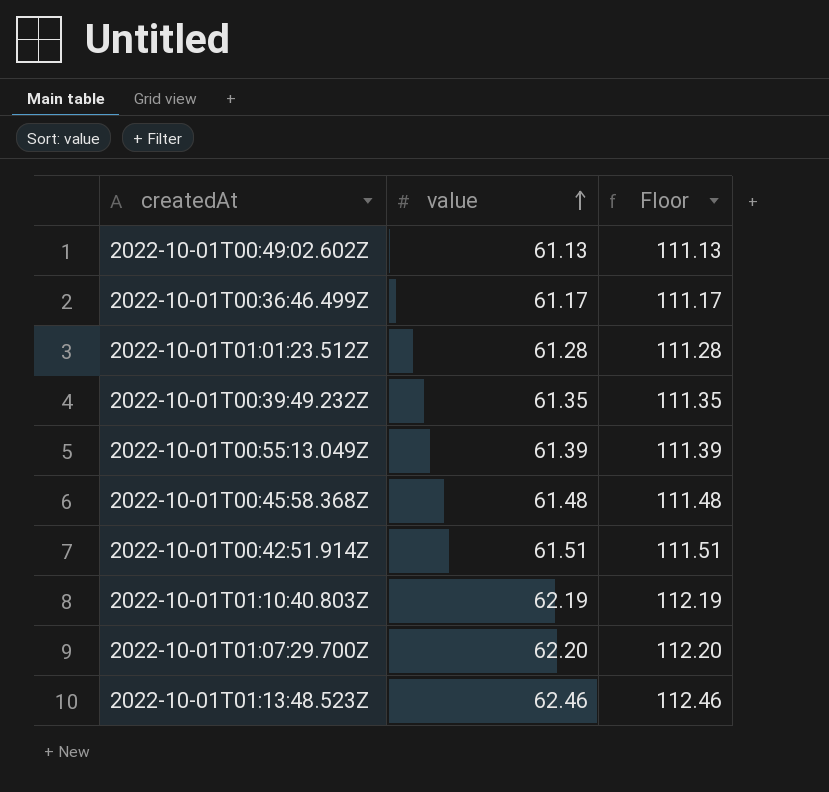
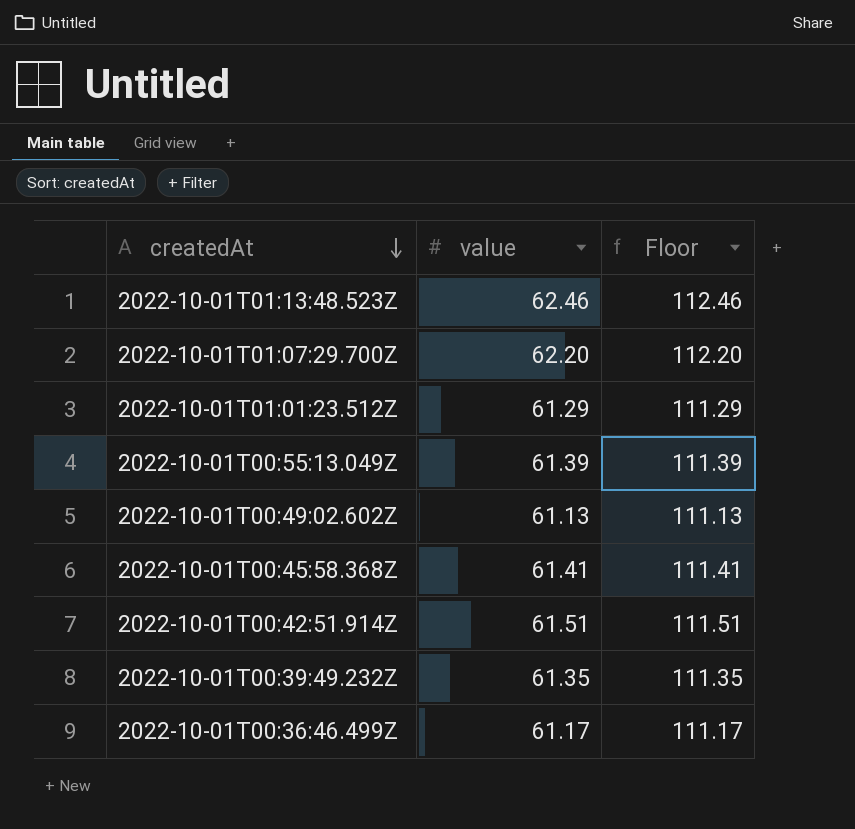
row order: value ascending -> createdAt descending
row 2022-10-01T01:10:40.803Z: 62.19 | 112.19 -> none
2022-10-01T01:01:23.512Z | value: 61.28 -> 61.29
2022-10-01T01:01:23.512Z | Floor: 111.28 -> 111.29
2022-10-01T00:45:58.368Z | value: 61.48 -> 61.41
2022-10-01T00:45:58.368Z | Floor: 111.48 -> 111.41

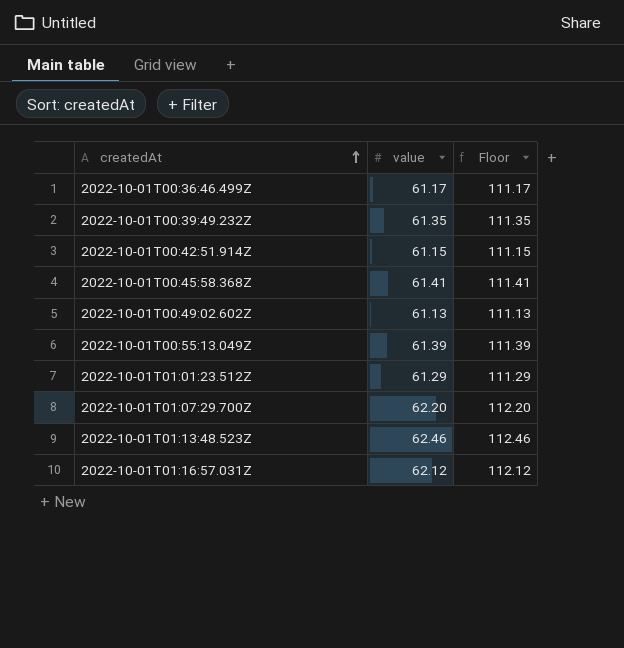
row order: createdAt descending -> createdAt ascending
2022-10-01T00:42:51.914Z | value: 61.51 -> 61.15
2022-10-01T00:42:51.914Z | Floor: 111.51 -> 111.15
row 2022-10-01T01:16:57.031Z: none -> 62.12 | 112.12

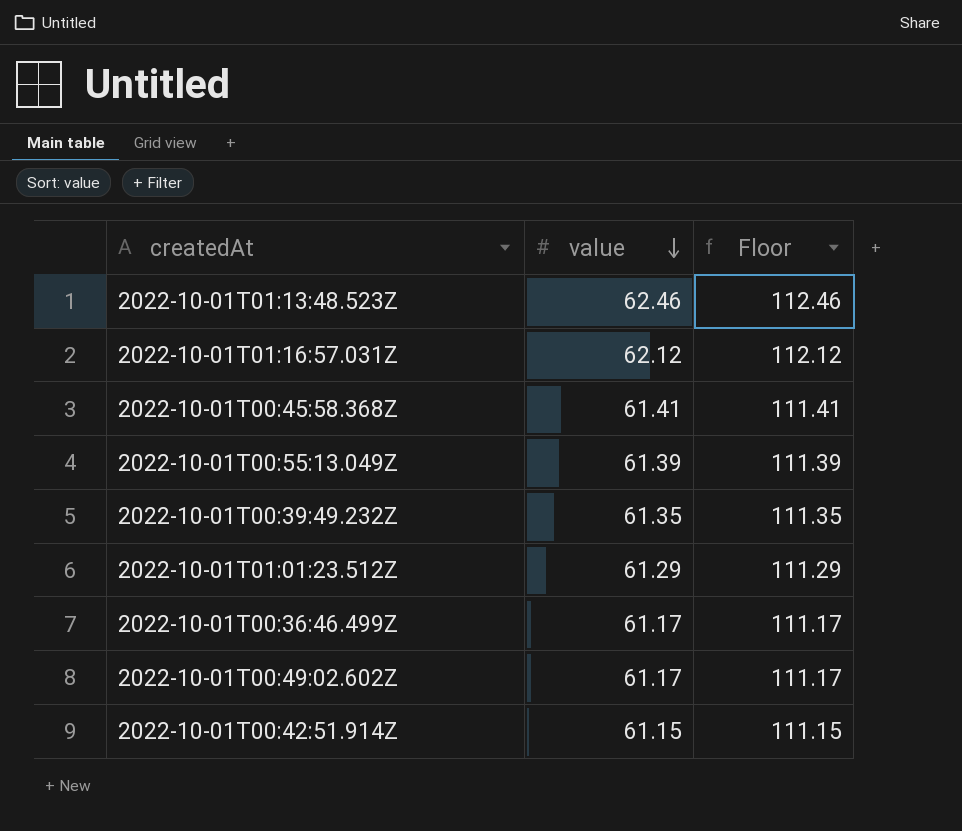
row order: createdAt ascending -> value descending
row 2022-10-01T01:07:29.700Z: 62.20 | 112.20 -> none
2022-10-01T00:49:02.602Z | value: 61.13 -> 61.17
2022-10-01T00:49:02.602Z | Floor: 111.13 -> 111.17

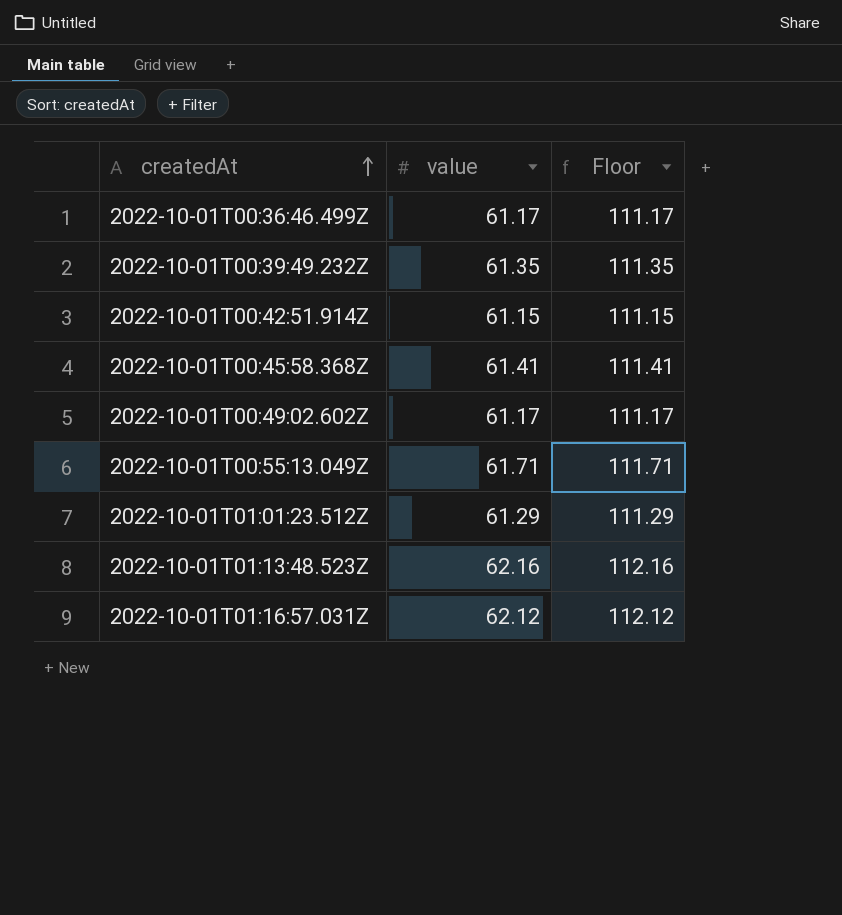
row order: value descending -> createdAt ascending
2022-10-01T00:55:13.049Z | value: 61.39 -> 61.71
2022-10-01T00:55:13.049Z | Floor: 111.39 -> 111.71
2022-10-01T01:13:48.523Z | value: 62.46 -> 62.16
2022-10-01T01:13:48.523Z | Floor: 112.46 -> 112.16

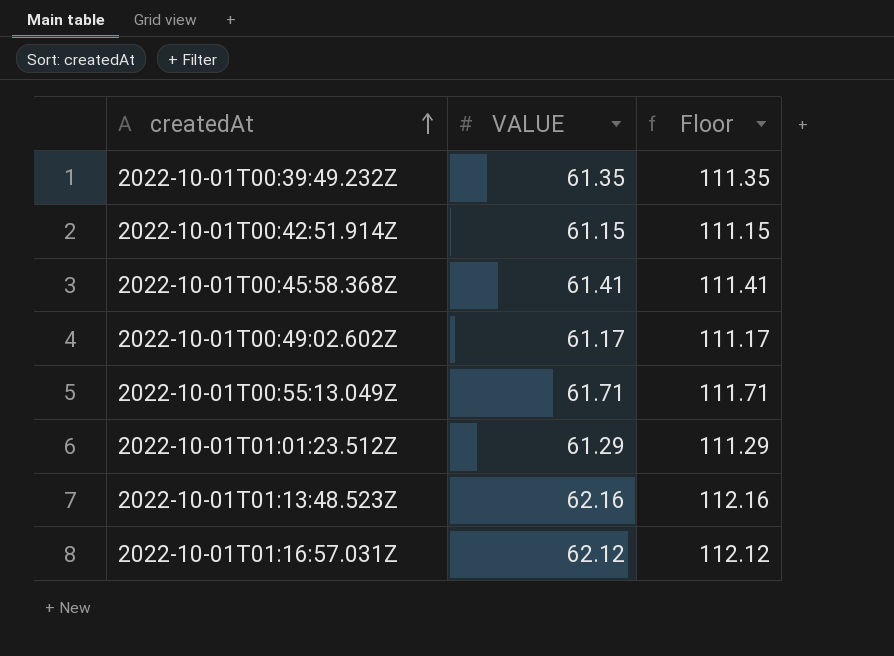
column name: value -> VALUE
row 2022-10-01T00:36:46.499Z: 61.17 | 111.17 -> none

